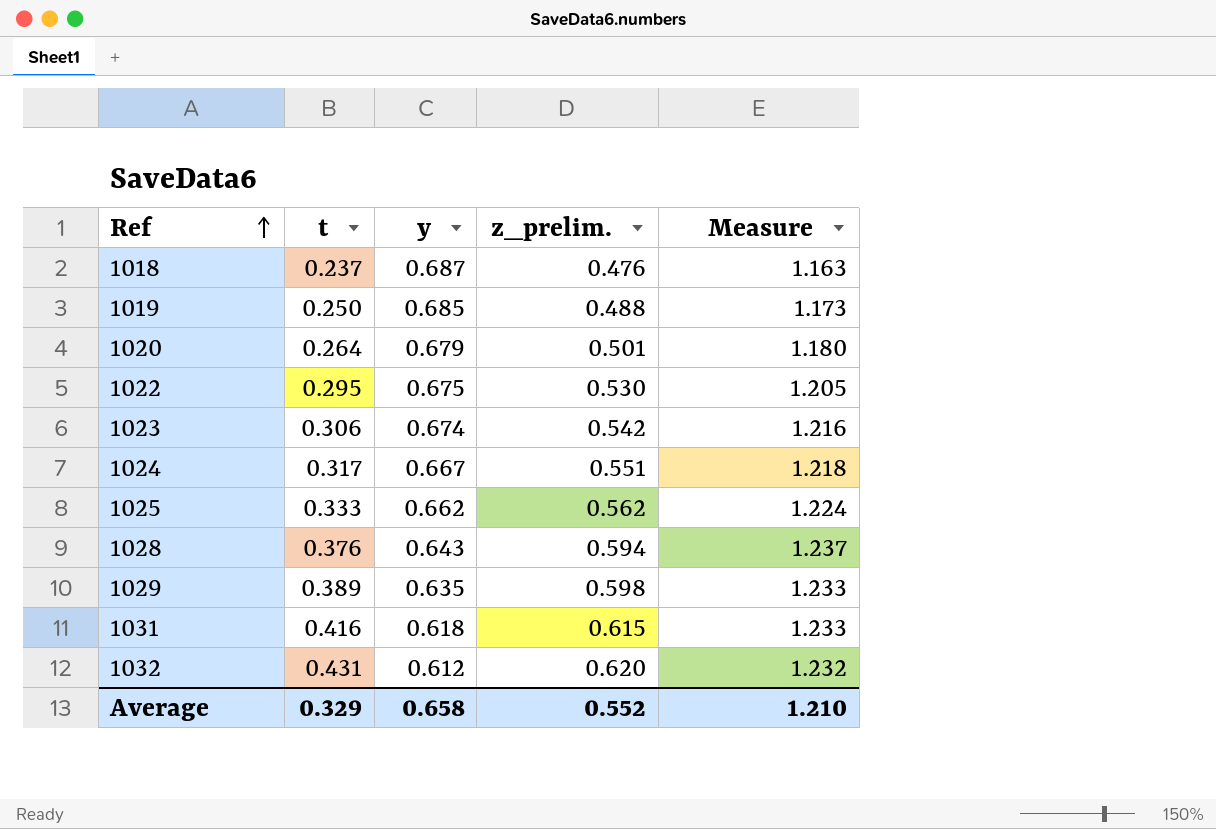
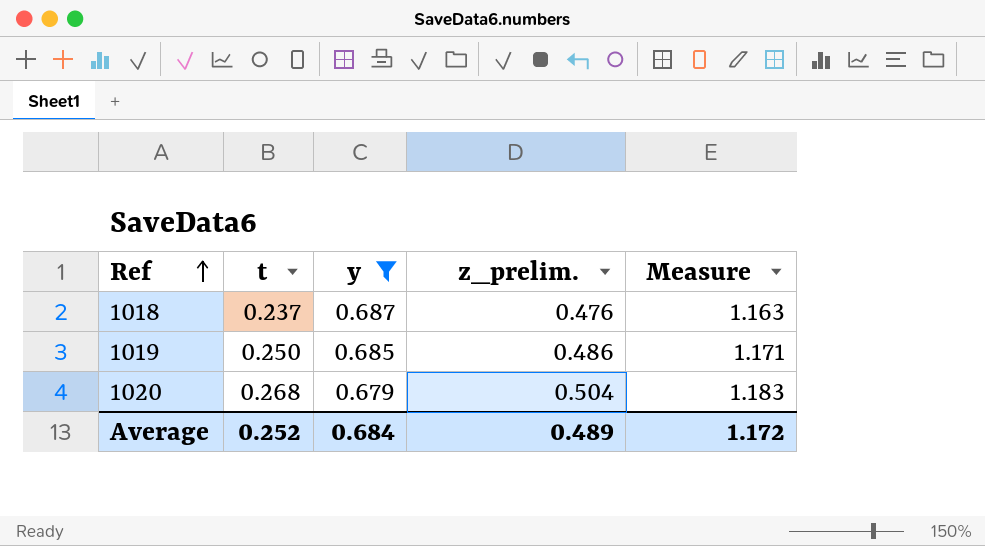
filter: none -> y >= 0.679
1019 | z_prelim.: 0.488 -> 0.486
1019 | Measure: 1.173 -> 1.171
1020 | t: 0.264 -> 0.268
1020 | z_prelim.: 0.501 -> 0.504
1020 | Measure: 1.180 -> 1.183
Average | t: 0.329 -> 0.252
Average | y: 0.658 -> 0.684
Average | z_prelim.: 0.552 -> 0.489
Average | Measure: 1.210 -> 1.172

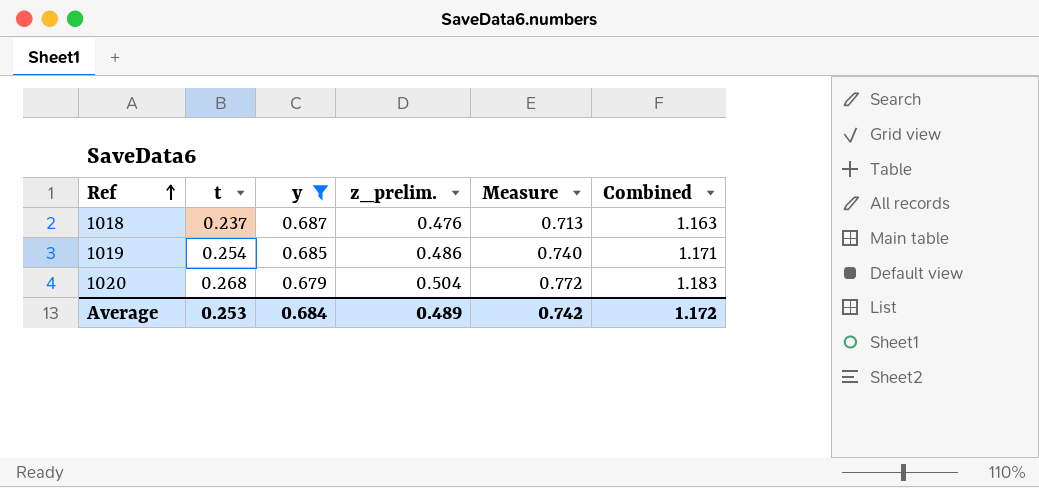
column Measure | formula: [y] + [z_prelim.] -> [t] + [z_prelim.]
column Combined | formula: none -> [y] + [z_prelim.]
1019 | t: 0.250 -> 0.254
Average | t: 0.252 -> 0.253
Average | Measure: 1.172 -> 0.742

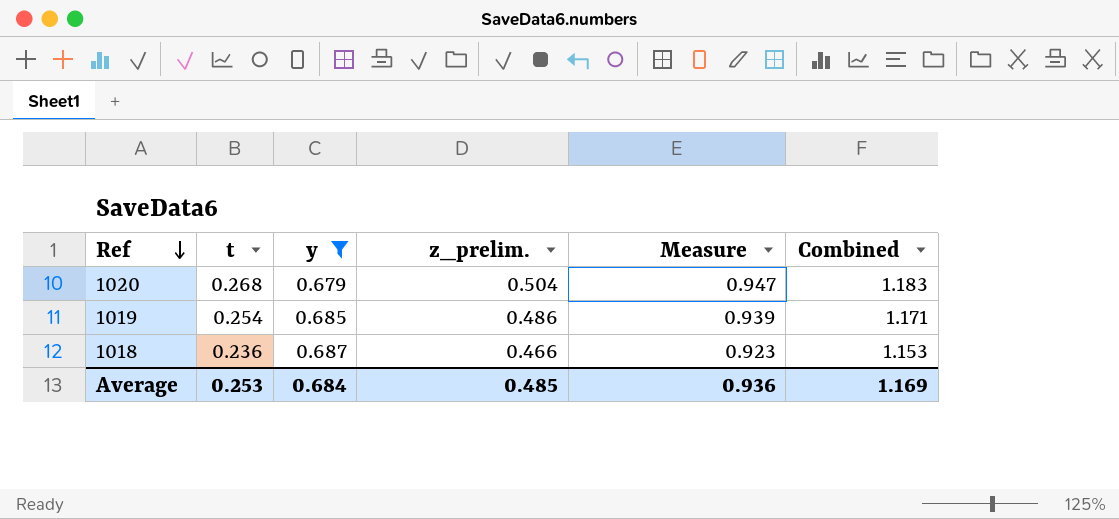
row order: Ref ascending -> Ref descending
column Measure | formula: [t] + [z_prelim.] -> [t] + [y]
1018 | t: 0.237 -> 0.236
1018 | z_prelim.: 0.476 -> 0.466
1018 | Combined: 1.163 -> 1.153
Average | z_prelim.: 0.489 -> 0.485
Average | Measure: 0.742 -> 0.936
Average | Combined: 1.172 -> 1.169

